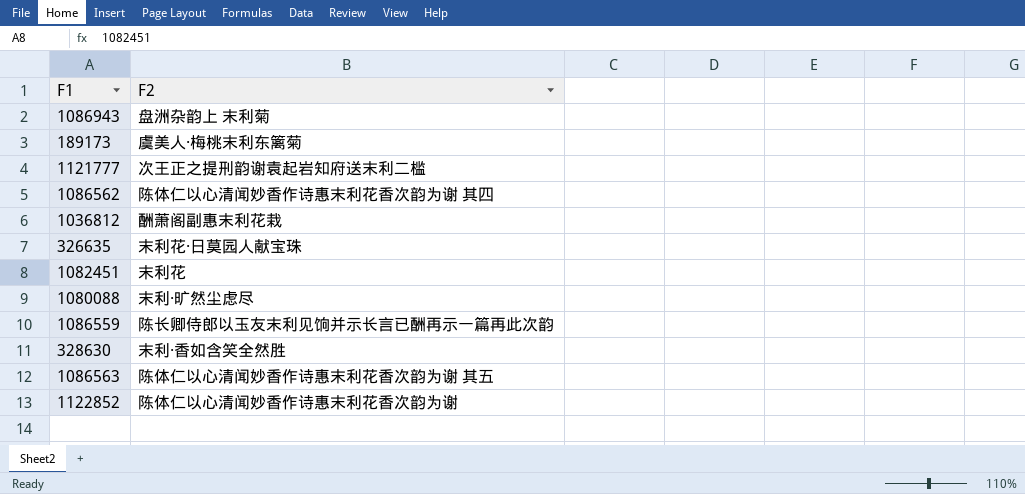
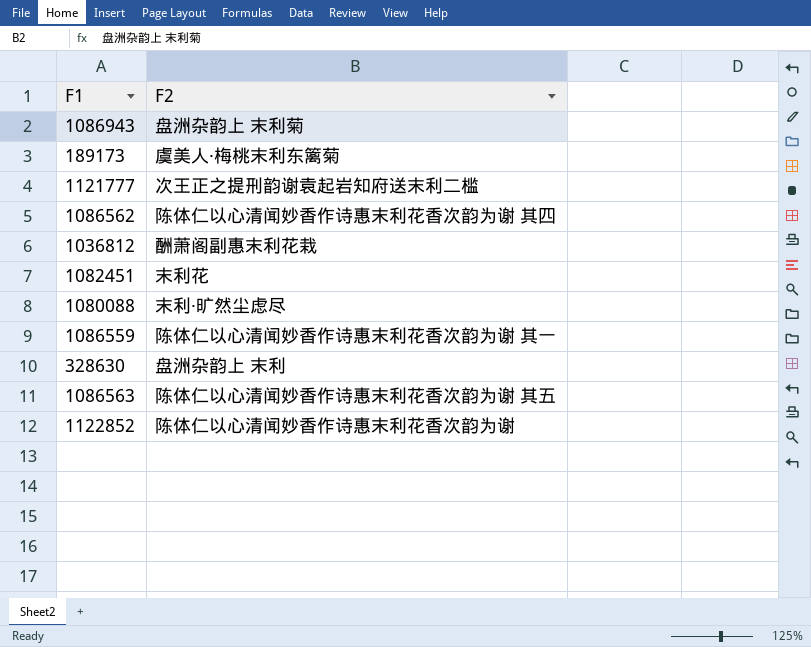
row 326635: 末利花·日莫园人献宝珠 -> none
1086559 | F2: 陈长卿侍郎以玉友末利见饷并示长言已酬再示一篇再此次韵 -> 陈体仁以心清闻妙香作诗惠末利花香次韵为谢 其一
328630 | F2: 末利·香如含笑全然胜 -> 盘洲杂韵上 末利

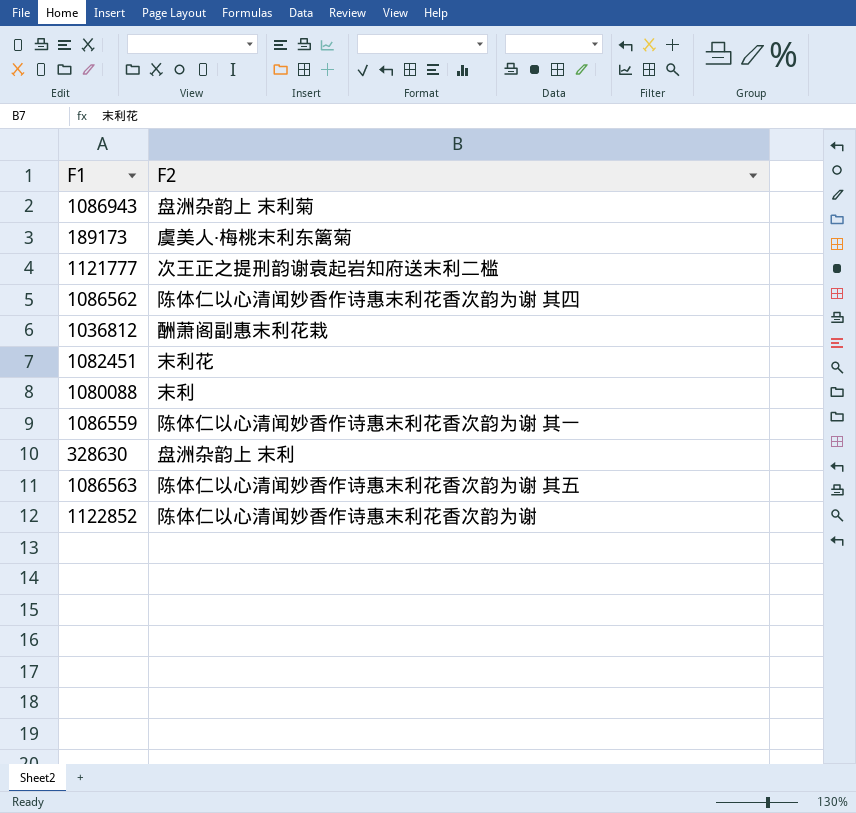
1080088 | F2: 末利·旷然尘虑尽 -> 末利

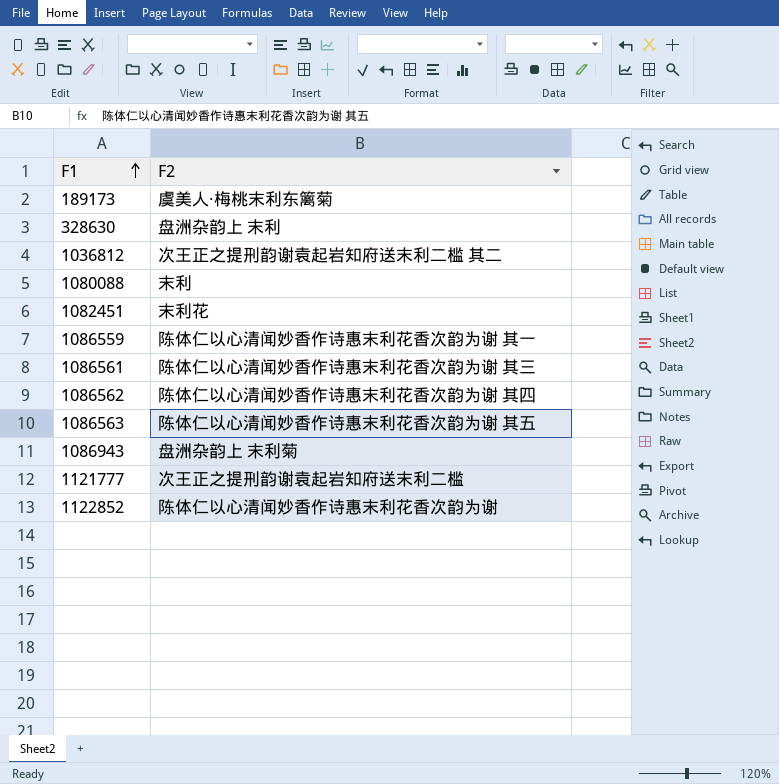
row order: none -> F1 ascending
1036812 | F2: 酬萧阁副惠末利花栽 -> 次王正之提刑韵谢袁起岩知府送末利二槛 其二
row 1086561: none -> 陈体仁以心清闻妙香作诗惠末利花香次韵为谢 其三

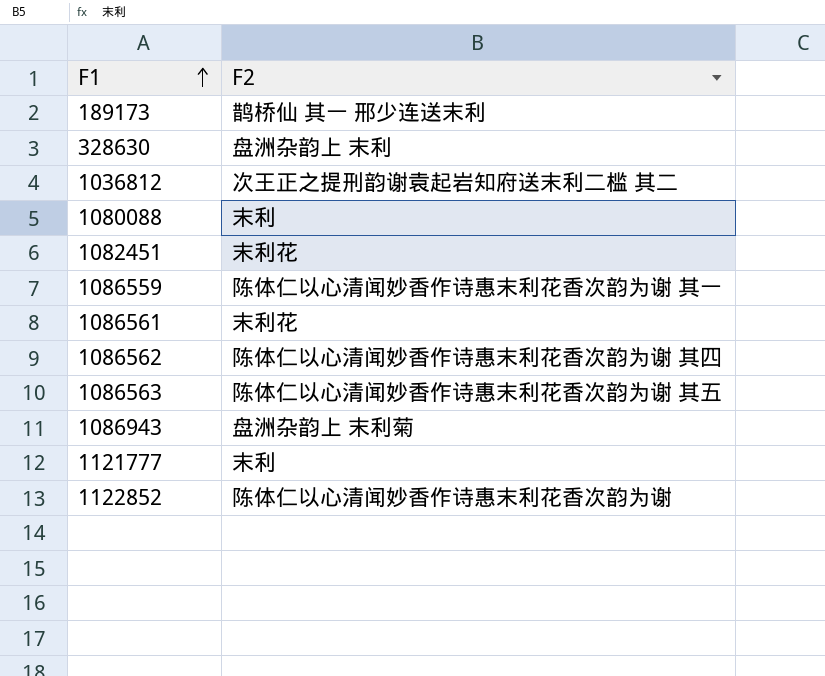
189173 | F2: 虞美人·梅桃末利东篱菊 -> 鹊桥仙 其一 邢少连送末利
1086561 | F2: 陈体仁以心清闻妙香作诗惠末利花香次韵为谢 其三 -> 末利花
1121777 | F2: 次王正之提刑韵谢袁起岩知府送末利二槛 -> 末利

